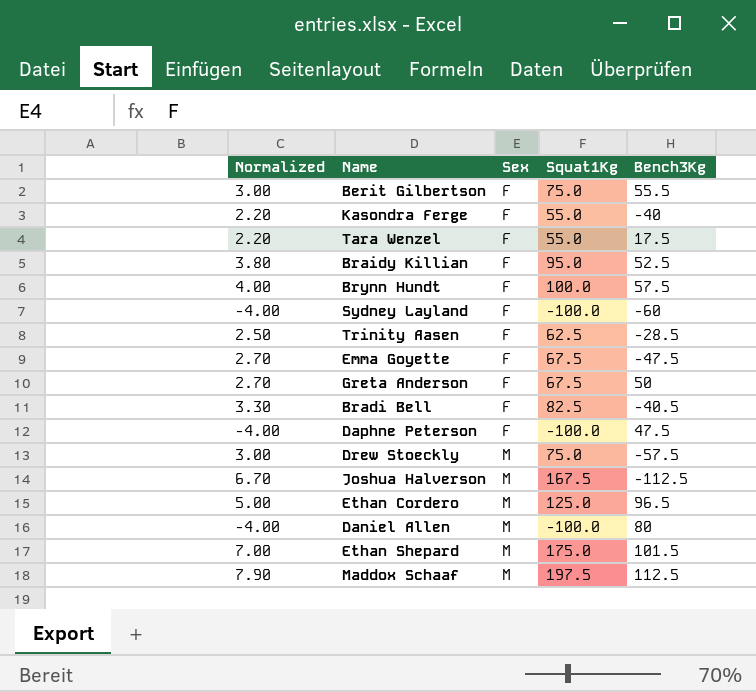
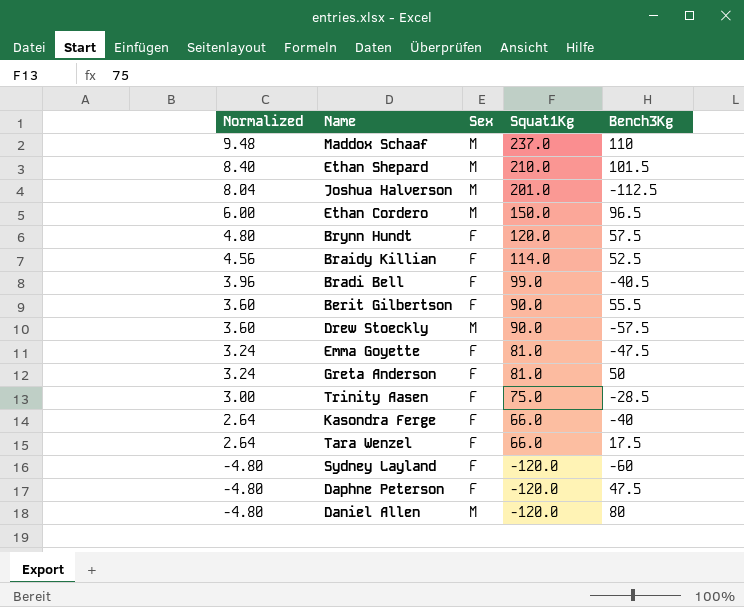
row order: Sex ascending -> Normalized descending
Maddox Schaaf | Normalized: 7.90 -> 9.48
Maddox Schaaf | Squat1Kg: 197.5 -> 237.0
Maddox Schaaf | Bench3Kg: 112.5 -> 110
Ethan Shepard | Normalized: 7.00 -> 8.40
Ethan Shepard | Squat1Kg: 175.0 -> 210.0
Joshua Halverson | Normalized: 6.70 -> 8.04
Joshua Halverson | Squat1Kg: 167.5 -> 201.0
Ethan Cordero | Normalized: 5.00 -> 6.00
Ethan Cordero | Squat1Kg: 125.0 -> 150.0
Brynn Hundt | Normalized: 4.00 -> 4.80
Brynn Hundt | Squat1Kg: 100.0 -> 120.0
Braidy Killian | Normalized: 3.80 -> 4.56
Braidy Killian | Squat1Kg: 95.0 -> 114.0
Bradi Bell | Normalized: 3.30 -> 3.96
Bradi Bell | Squat1Kg: 82.5 -> 99.0
Berit Gilbertson | Normalized: 3.00 -> 3.60
Berit Gilbertson | Squat1Kg: 75.0 -> 90.0
Drew Stoeckly | Normalized: 3.00 -> 3.60
Drew Stoeckly | Squat1Kg: 75.0 -> 90.0
Emma Goyette | Normalized: 2.70 -> 3.24
Emma Goyette | Squat1Kg: 67.5 -> 81.0
Greta Anderson | Normalized: 2.70 -> 3.24
Greta Anderson | Squat1Kg: 67.5 -> 81.0
Trinity Aasen | Normalized: 2.50 -> 3.00
Trinity Aasen | Squat1Kg: 62.5 -> 75.0
Kasondra Ferge | Normalized: 2.20 -> 2.64
Kasondra Ferge | Squat1Kg: 55.0 -> 66.0
Tara Wenzel | Normalized: 2.20 -> 2.64
Tara Wenzel | Squat1Kg: 55.0 -> 66.0
Sydney Layland | Normalized: -4.00 -> -4.80
Sydney Layland | Squat1Kg: -100.0 -> -120.0
Daphne Peterson | Normalized: -4.00 -> -4.80
Daphne Peterson | Squat1Kg: -100.0 -> -120.0
Daniel Allen | Normalized: -4.00 -> -4.80
Daniel Allen | Squat1Kg: -100.0 -> -120.0

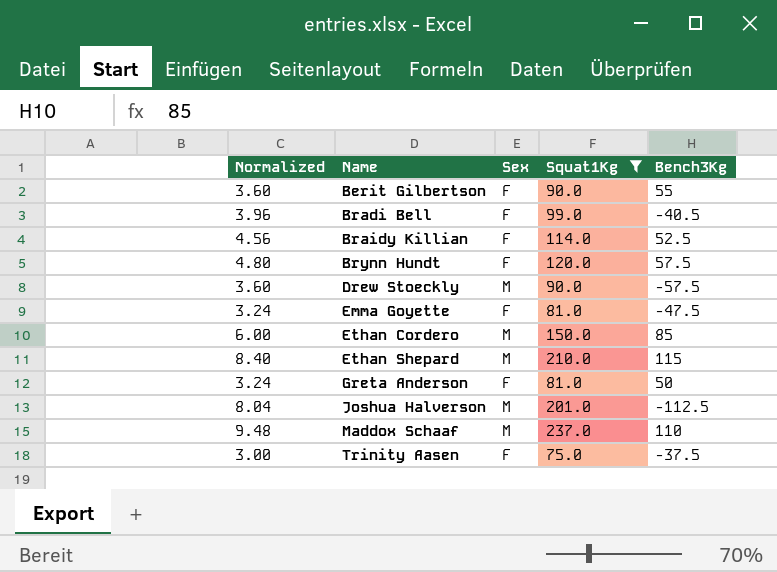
filter: none -> Squat1Kg >= 75.0
row order: Normalized descending -> Name ascending
Berit Gilbertson | Bench3Kg: 55.5 -> 55
Ethan Cordero | Bench3Kg: 96.5 -> 85
Ethan Shepard | Bench3Kg: 101.5 -> 115
Trinity Aasen | Bench3Kg: -28.5 -> -37.5

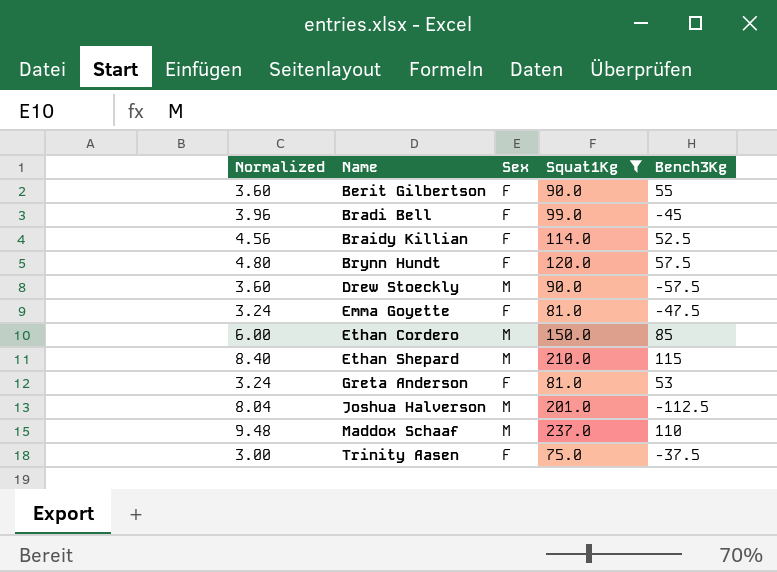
Bradi Bell | Bench3Kg: -40.5 -> -45
Greta Anderson | Bench3Kg: 50 -> 53

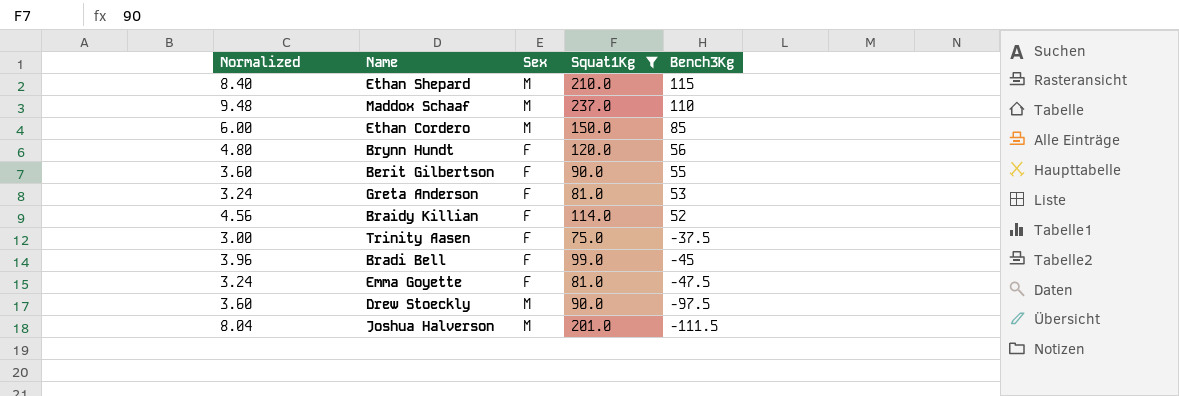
row order: Name ascending -> Bench3Kg descending
Brynn Hundt | Bench3Kg: 57.5 -> 56
Braidy Killian | Bench3Kg: 52.5 -> 52
Drew Stoeckly | Bench3Kg: -57.5 -> -97.5
Joshua Halverson | Bench3Kg: -112.5 -> -111.5

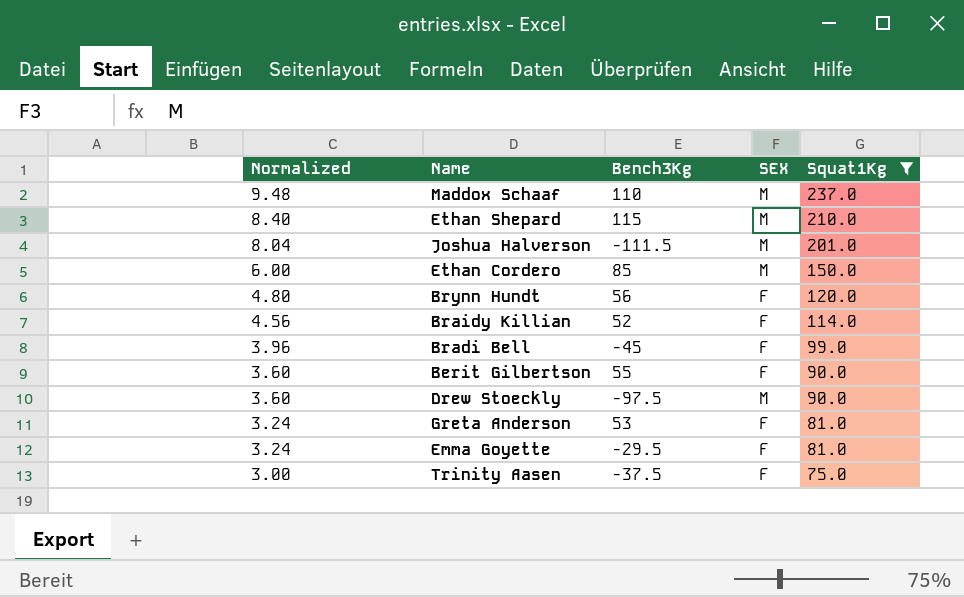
row order: Bench3Kg descending -> Normalized descending
column Bench3Kg | position: 5 -> 3
column name: Sex -> SEX
Emma Goyette | Bench3Kg: -47.5 -> -29.5

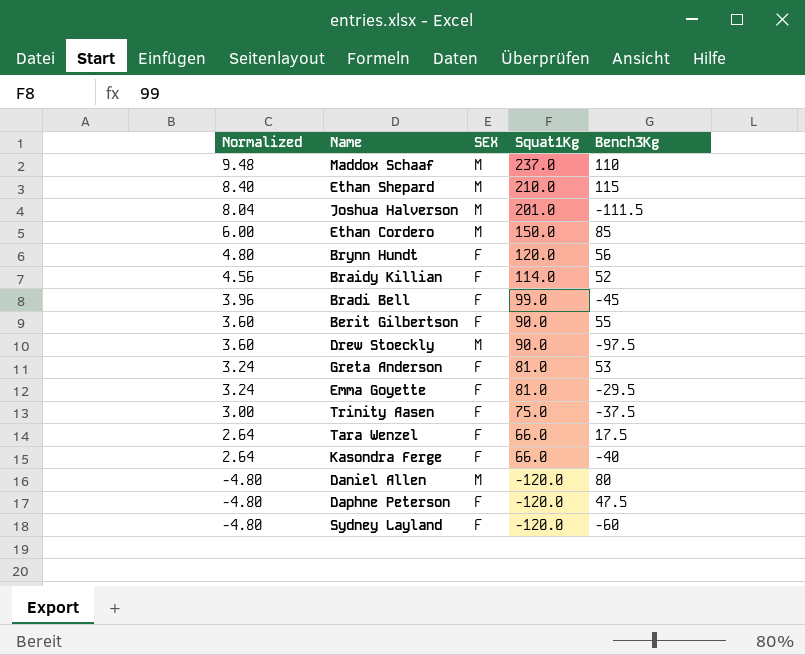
filter: Squat1Kg >= 75.0 -> none
column Bench3Kg | position: 3 -> 5

